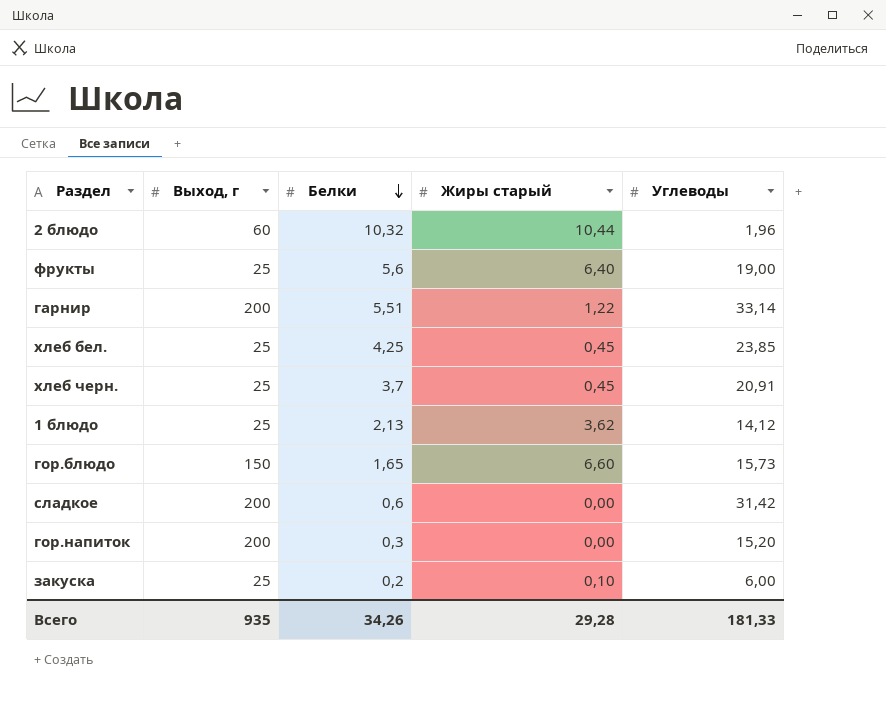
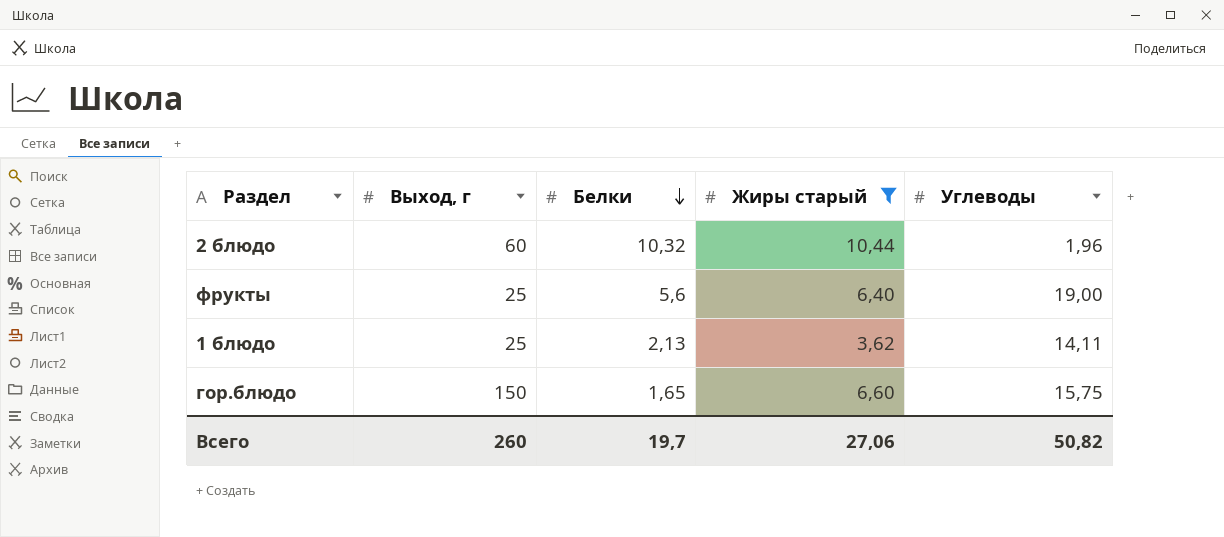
filter: none -> Жиры старый >= 3,62
1 блюдо | Углеводы: 14,12 -> 14,11
гор.блюдо | Углеводы: 15,73 -> 15,75
Всего | Выход, г: 935 -> 260
Всего | Белки: 34,26 -> 19,7
Всего | Жиры старый: 29,28 -> 27,06
Всего | Углеводы: 181,33 -> 50,82

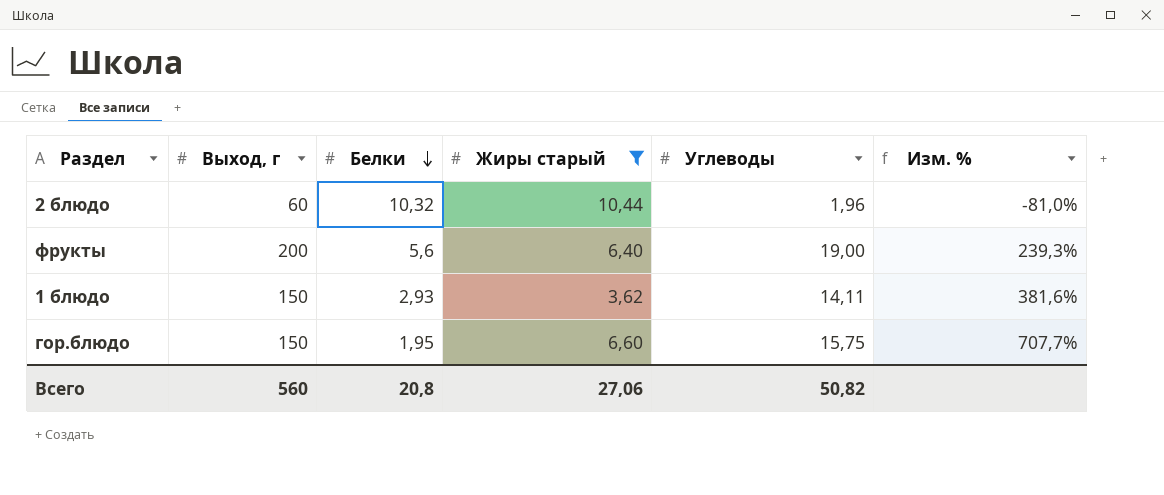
column Изм. % | formula: none -> ([Углеводы] - [Белки]) / [Белки]
фрукты | Выход, г: 25 -> 200
1 блюдо | Выход, г: 25 -> 150
1 блюдо | Белки: 2,13 -> 2,93
гор.блюдо | Белки: 1,65 -> 1,95
Всего | Выход, г: 260 -> 560
Всего | Белки: 19,7 -> 20,8

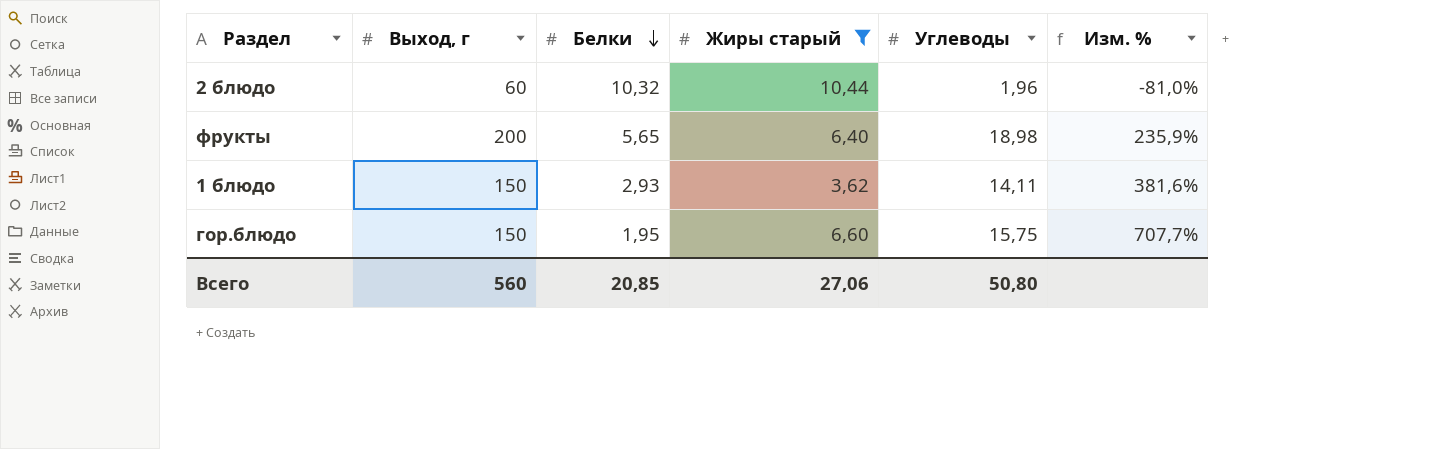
фрукты | Белки: 5,6 -> 5,65
фрукты | Углеводы: 19,00 -> 18,98
фрукты | Изм. %: 239,3% -> 235,9%
Всего | Белки: 20,8 -> 20,85
Всего | Углеводы: 50,82 -> 50,80

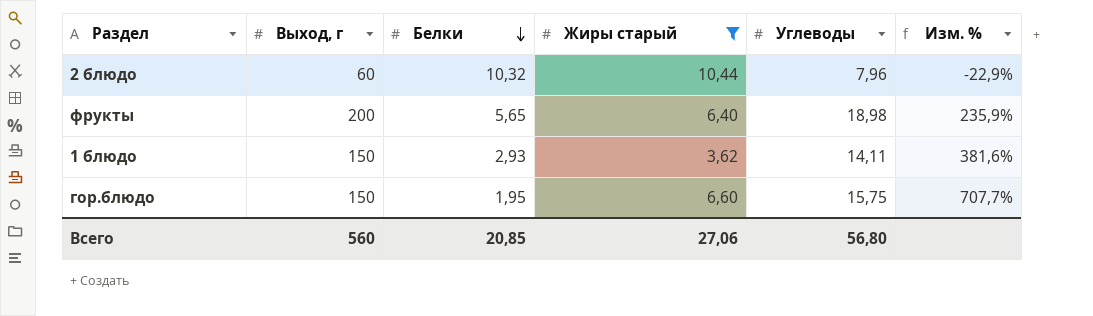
2 блюдо | Углеводы: 1,96 -> 7,96
2 блюдо | Изм. %: -81,0% -> -22,9%
Всего | Углеводы: 50,80 -> 56,80

